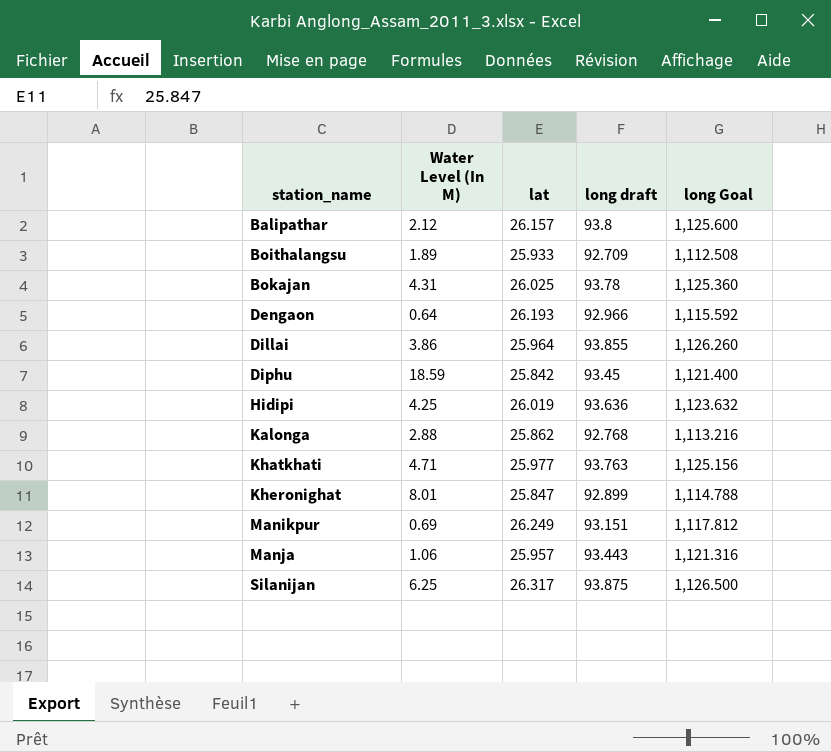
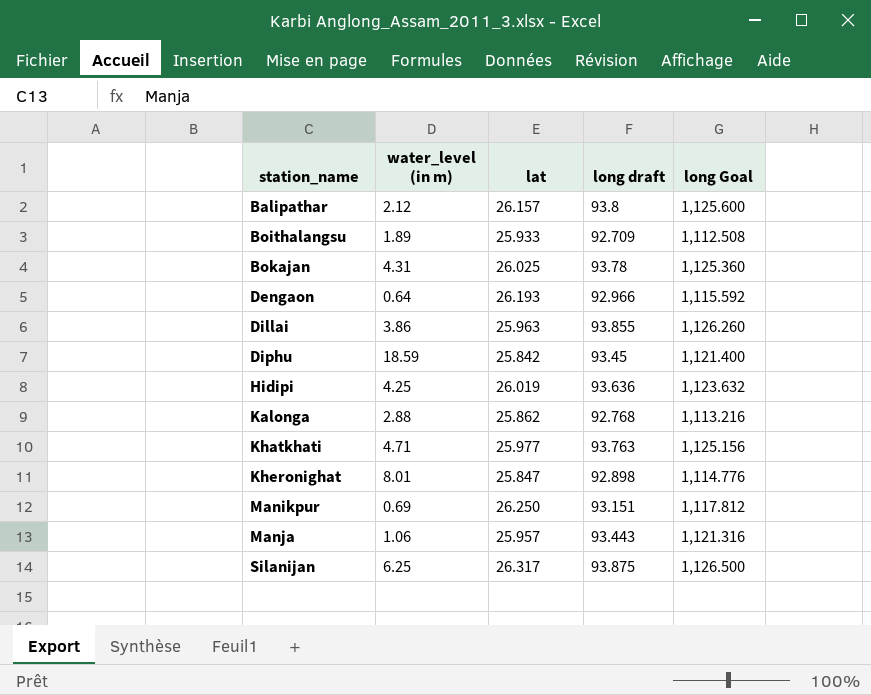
column name: Water Level (In M) -> water_level (in m)
Dillai | lat: 25.964 -> 25.963
Kheronighat | long draft: 92.899 -> 92.898
Kheronighat | long Goal: 1,114.788 -> 1,114.776
Manikpur | lat: 26.249 -> 26.250

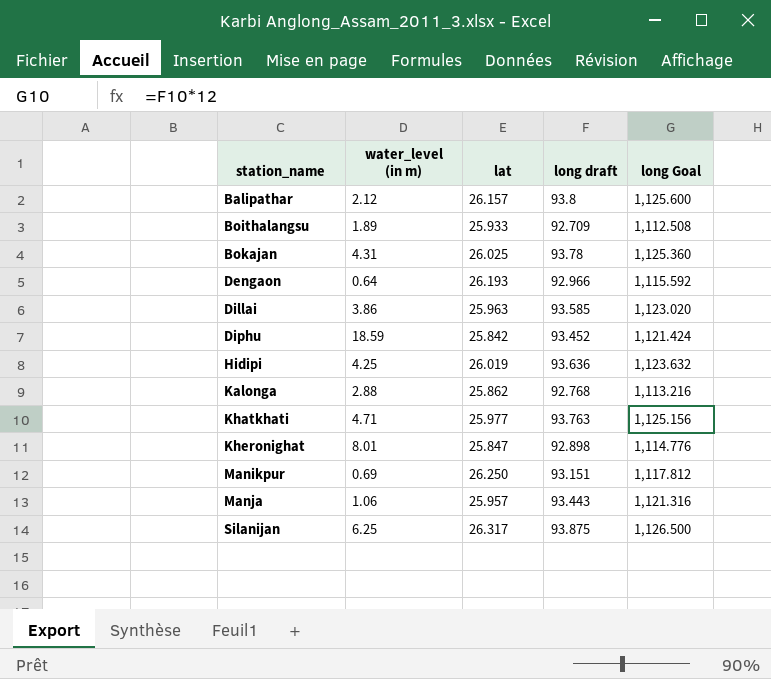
Dillai | long draft: 93.855 -> 93.585
Dillai | long Goal: 1,126.260 -> 1,123.020
Diphu | long draft: 93.45 -> 93.452
Diphu | long Goal: 1,121.400 -> 1,121.424

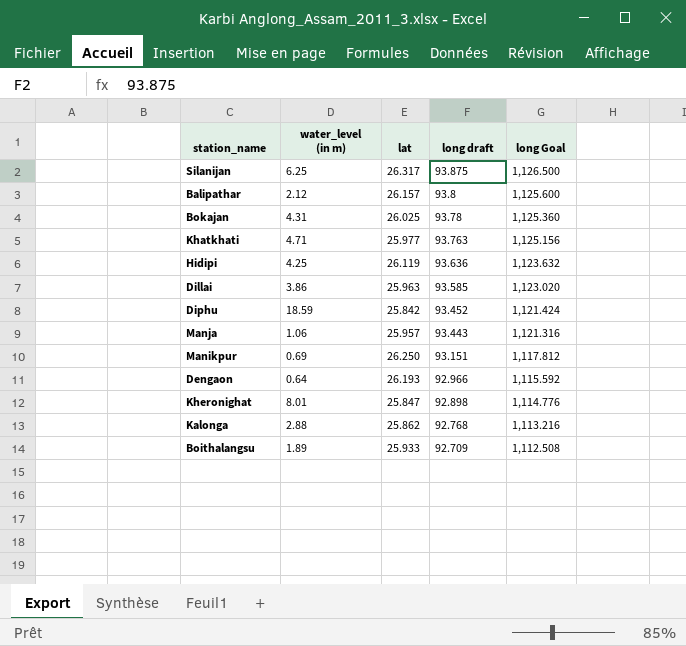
row order: station_name ascending -> long draft descending
Hidipi | lat: 26.019 -> 26.119

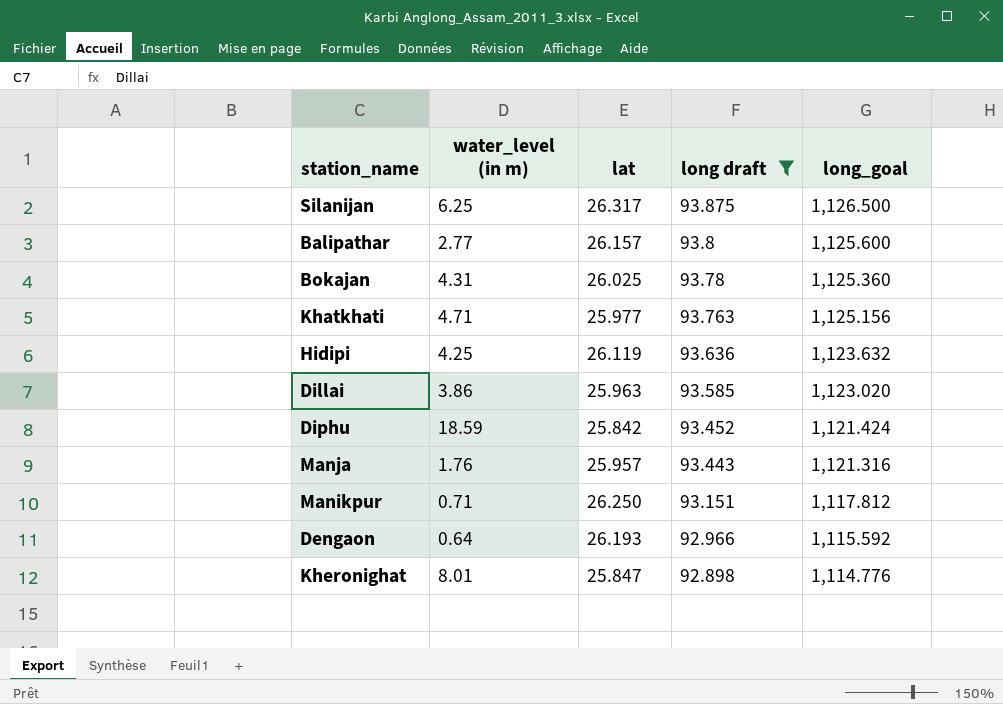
filter: none -> long draft >= 92.898
column name: long Goal -> long_goal
Balipathar | water_level (in m): 2.12 -> 2.77
Manja | water_level (in m): 1.06 -> 1.76
Manikpur | water_level (in m): 0.69 -> 0.71

